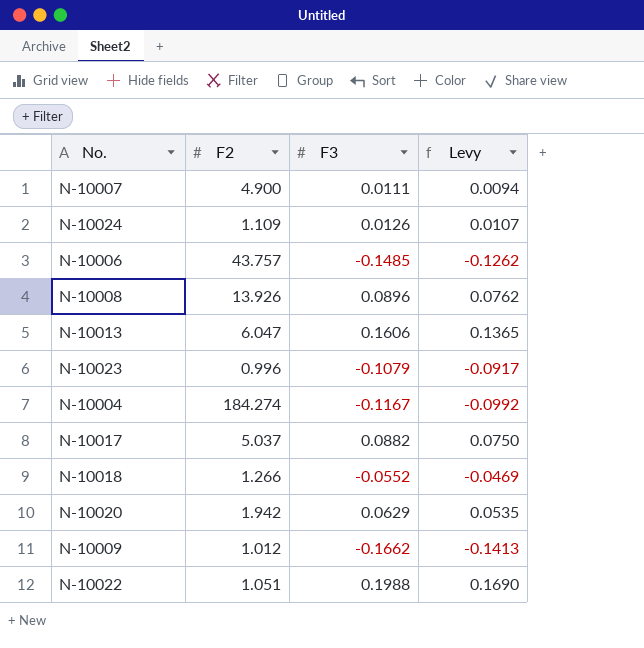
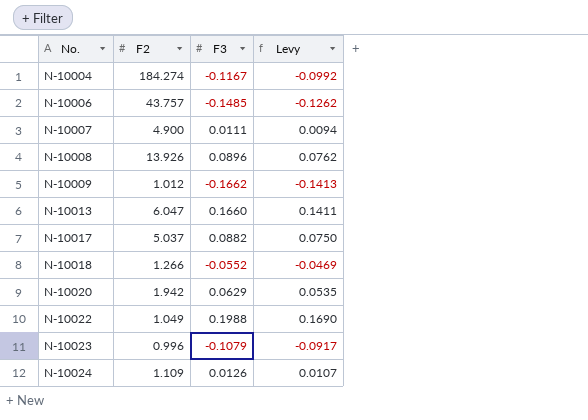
row order: none -> No. ascending
N-10013 | F3: 0.1606 -> 0.1660
N-10013 | Levy: 0.1365 -> 0.1411
N-10022 | F2: 1.051 -> 1.049

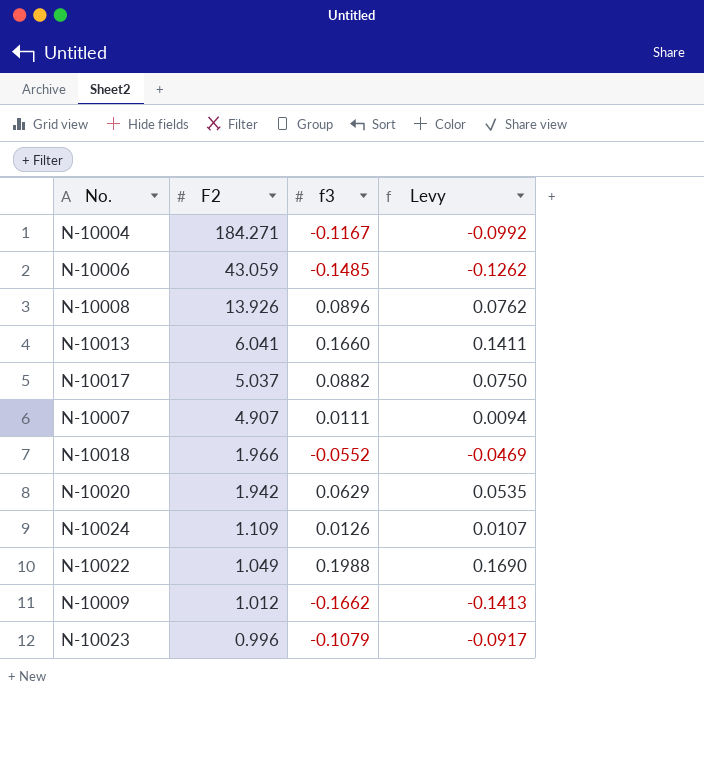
row order: No. ascending -> F2 descending
column name: F3 -> f3
N-10004 | F2: 184.274 -> 184.271
N-10006 | F2: 43.757 -> 43.059
N-10013 | F2: 6.047 -> 6.041
N-10007 | F2: 4.900 -> 4.907
N-10018 | F2: 1.266 -> 1.966

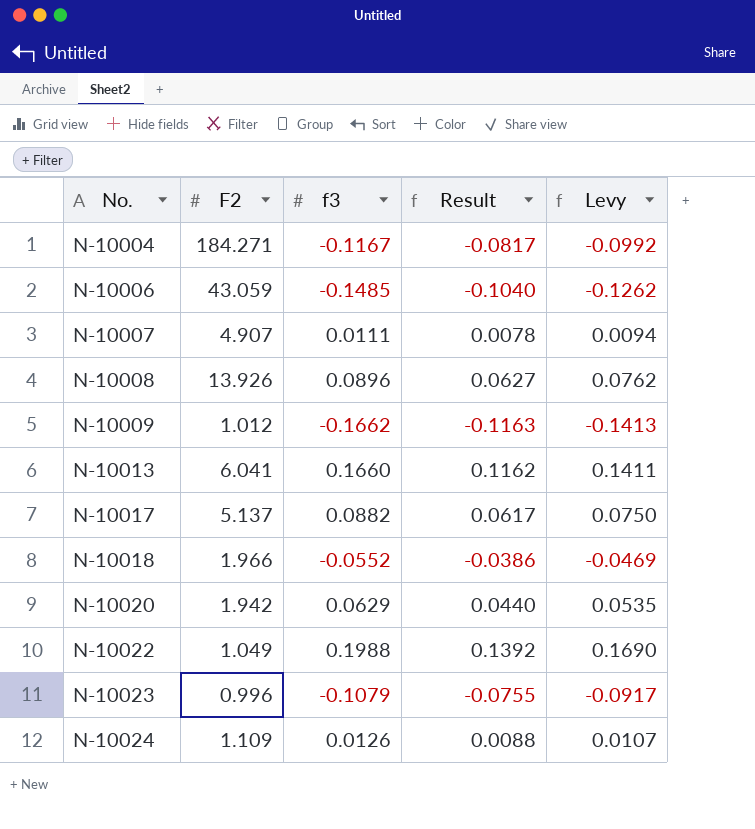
row order: F2 descending -> No. ascending
column Result | formula: none -> [f3] * 0.7
N-10017 | F2: 5.037 -> 5.137

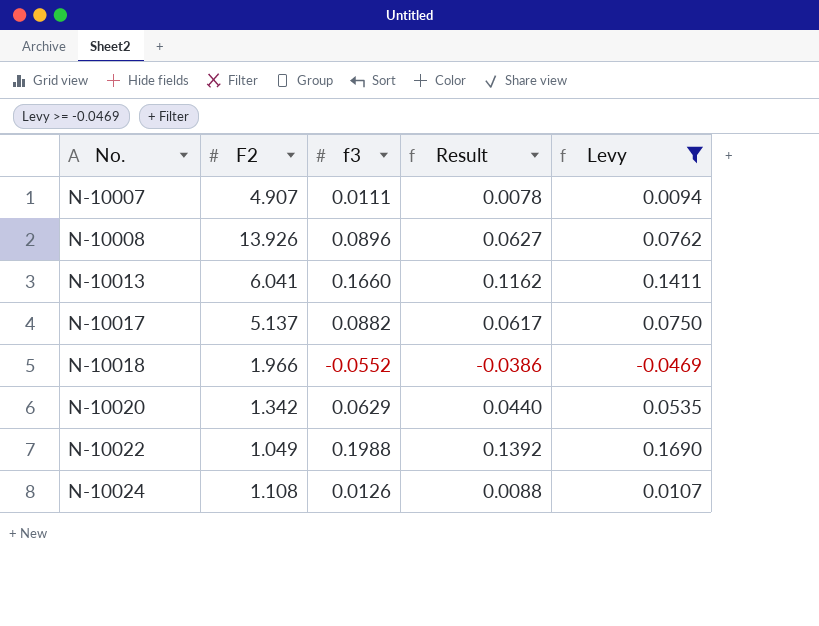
filter: none -> Levy >= -0.0469
N-10020 | F2: 1.942 -> 1.342
N-10024 | F2: 1.109 -> 1.108

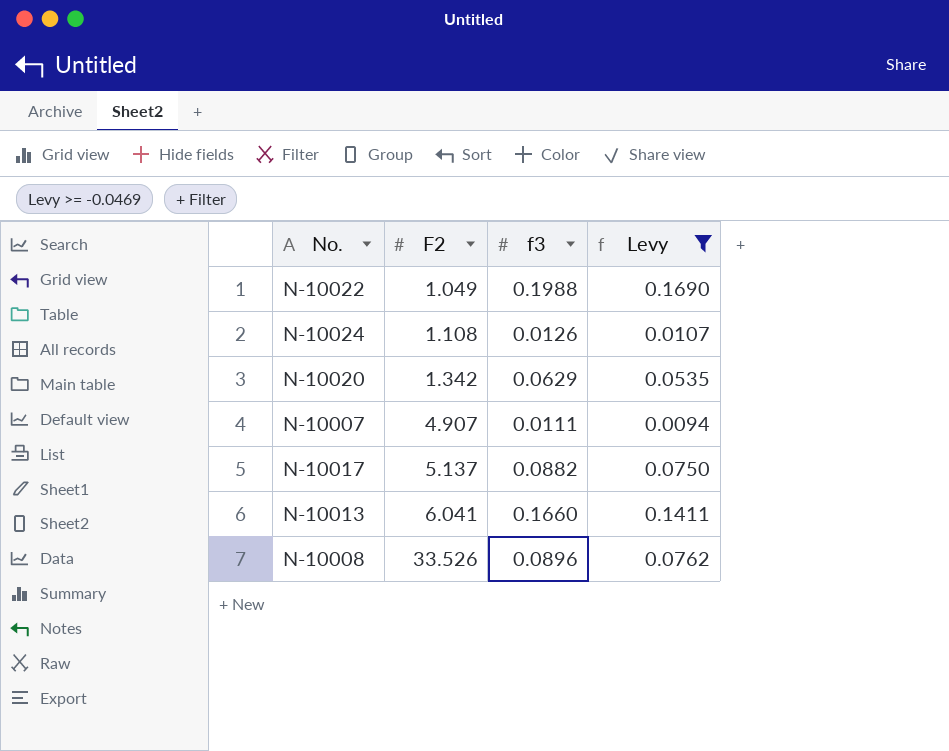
row order: No. ascending -> F2 ascending
column Result | formula: [f3] * 0.7 -> none
row N-10018: 1.966 | -0.0552 | -0.0386 | -0.0469 -> none
N-10008 | F2: 13.926 -> 33.526

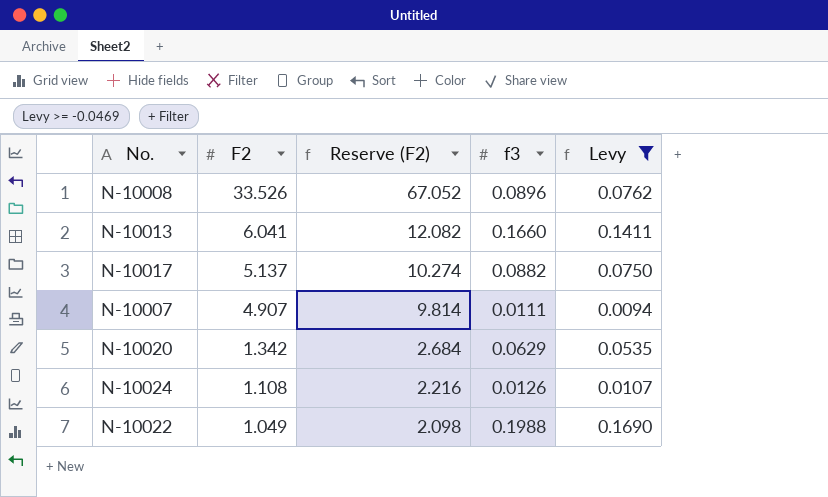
row order: F2 ascending -> F2 descending
column Reserve (F2) | formula: none -> [F2] * 2

